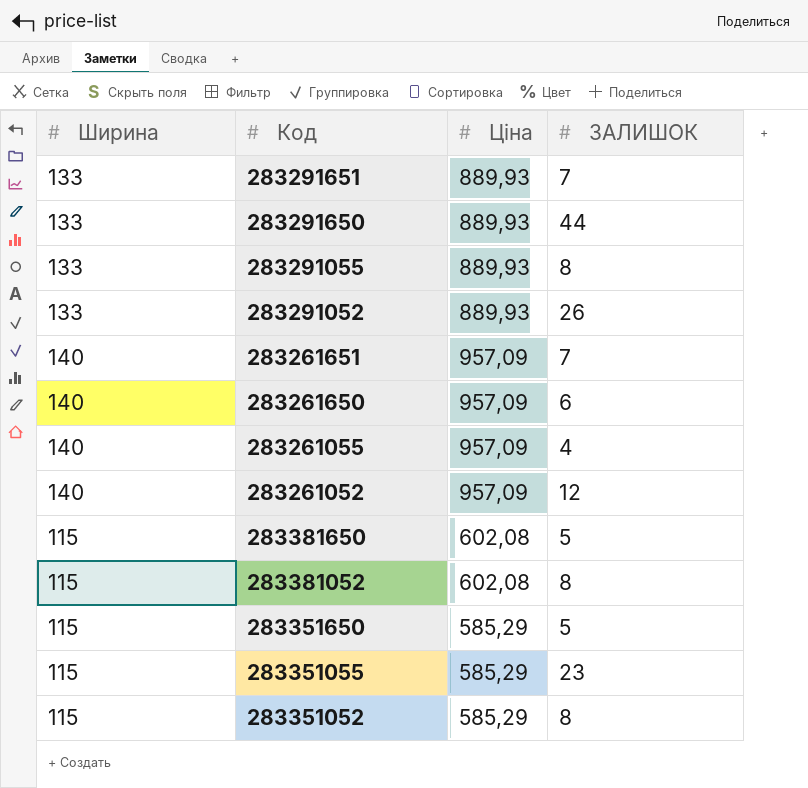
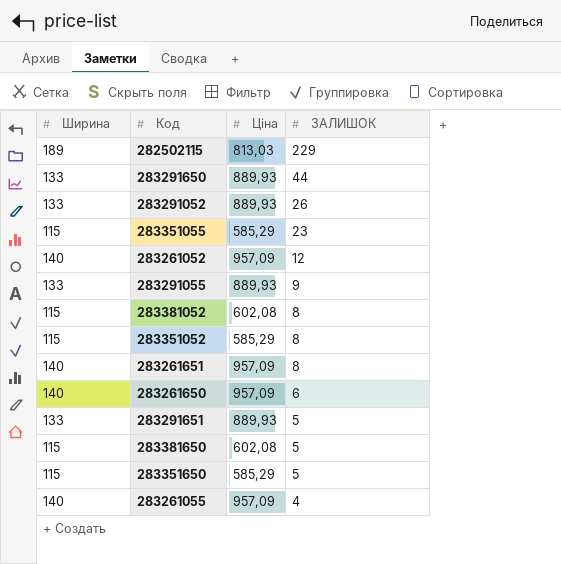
row order: none -> ЗАЛИШОК descending
row 282502115: none -> 189 | 813,03 | 229
283291055 | ЗАЛИШОК: 8 -> 9
283261651 | ЗАЛИШОК: 7 -> 8
283291651 | ЗАЛИШОК: 7 -> 5

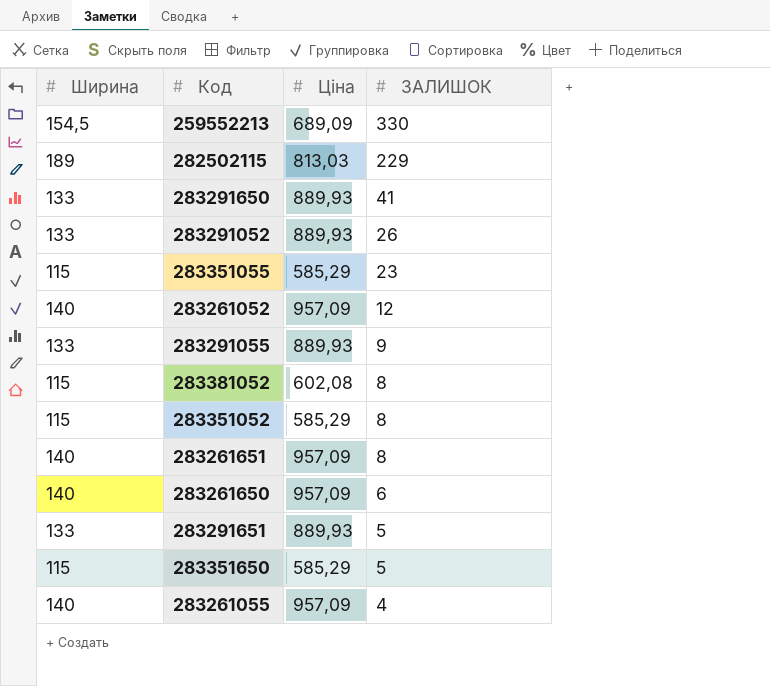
row 283381650: 115 | 602,08 | 5 -> none
row 259552213: none -> 154,5 | 689,09 | 330
283291650 | ЗАЛИШОК: 44 -> 41

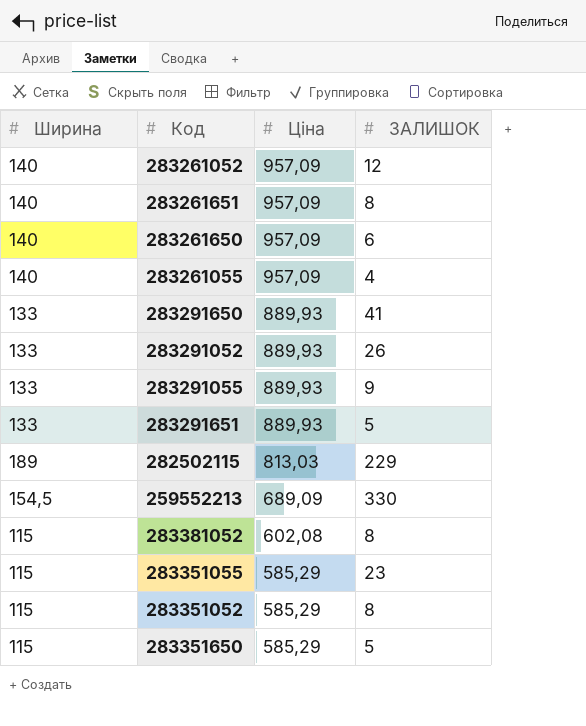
row order: ЗАЛИШОК descending -> Ціна descending

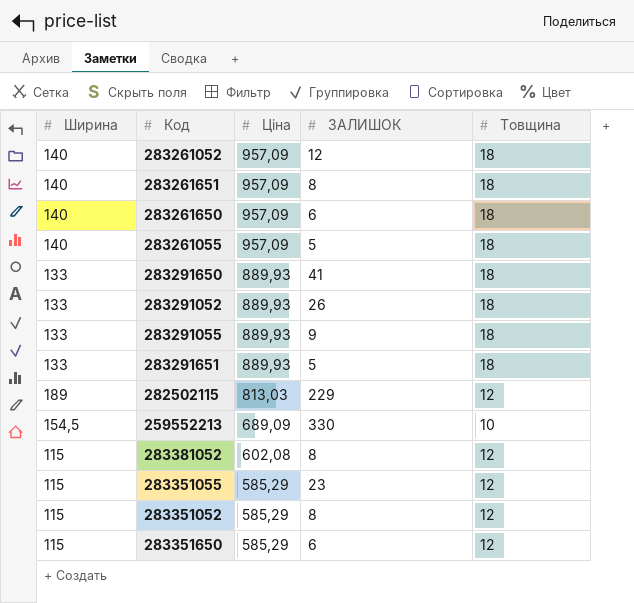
column Товщина | position: none -> 5
283261055 | ЗАЛИШОК: 4 -> 5
283351650 | ЗАЛИШОК: 5 -> 6

